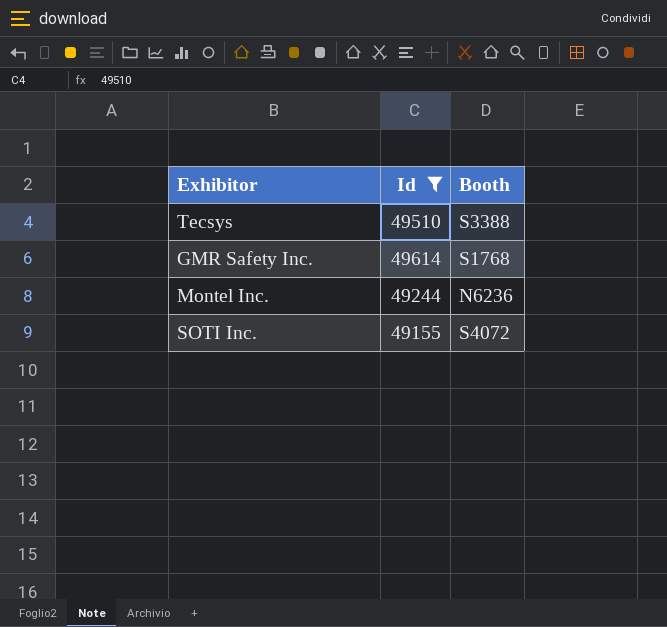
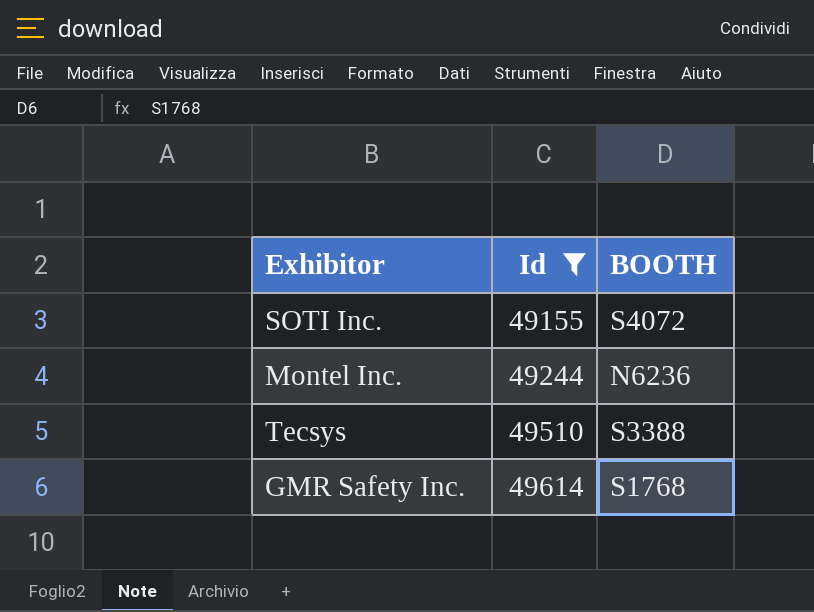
row order: none -> Id ascending
column name: Booth -> BOOTH

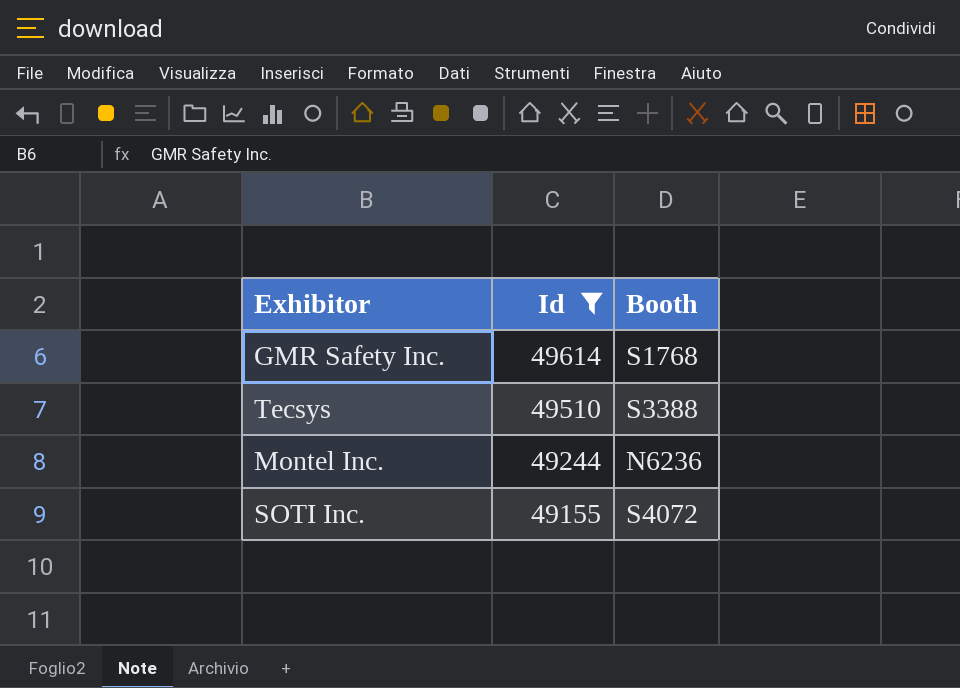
row order: Id ascending -> Id descending
column name: BOOTH -> Booth

